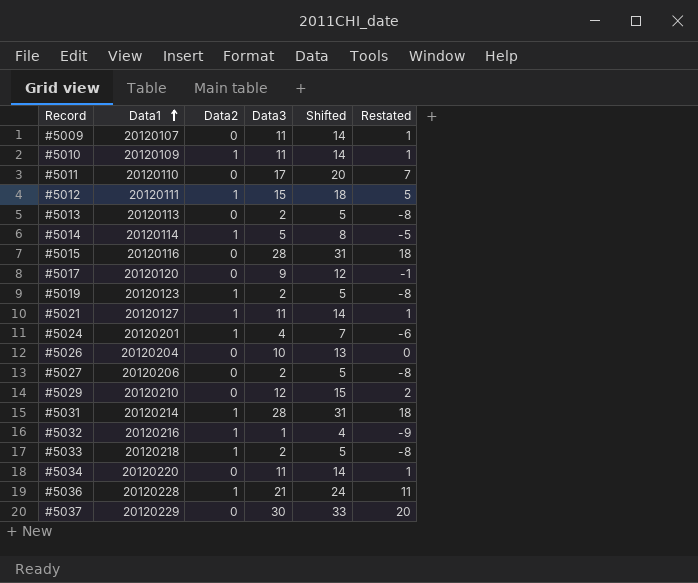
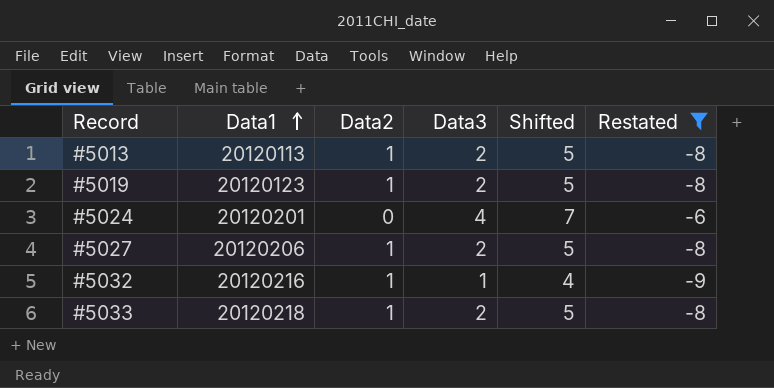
filter: none -> Restated <= -6
#5013 | Data2: 0 -> 1
#5024 | Data2: 1 -> 0
#5027 | Data2: 0 -> 1

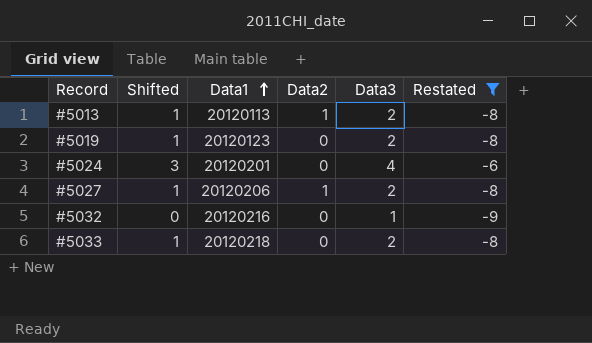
column Shifted | formula: [Data3] + 3 -> [Data3] - 1
column Shifted | position: 5 -> 2
#5019 | Data2: 1 -> 0
#5032 | Data2: 1 -> 0
#5033 | Data2: 1 -> 0

